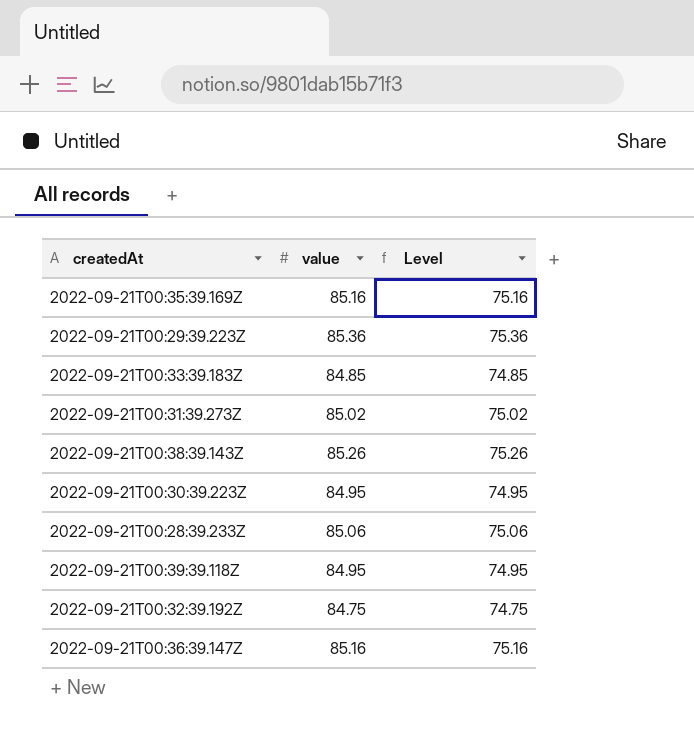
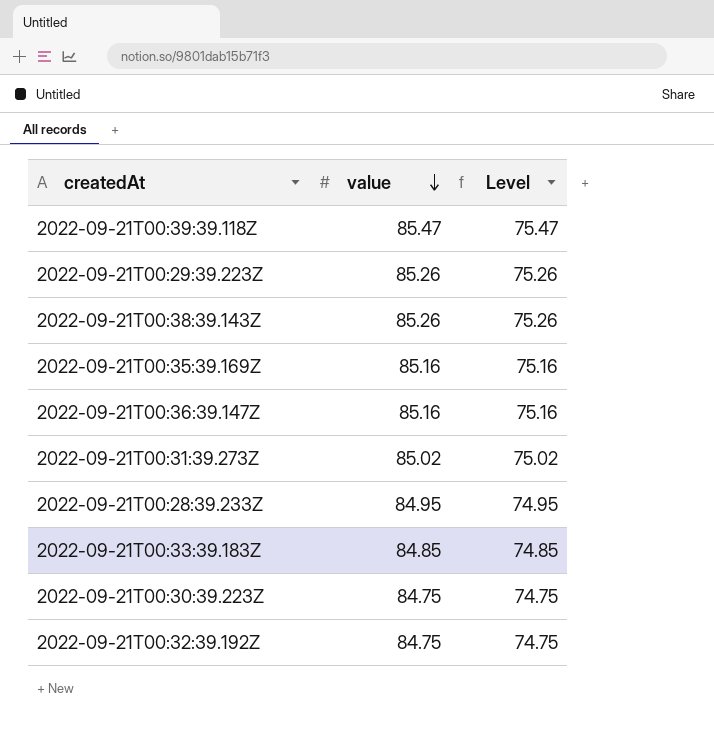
row order: none -> value descending
2022-09-21T00:39:39.118Z | value: 84.95 -> 85.47
2022-09-21T00:39:39.118Z | Level: 74.95 -> 75.47
2022-09-21T00:29:39.223Z | value: 85.36 -> 85.26
2022-09-21T00:29:39.223Z | Level: 75.36 -> 75.26
2022-09-21T00:28:39.233Z | value: 85.06 -> 84.95
2022-09-21T00:28:39.233Z | Level: 75.06 -> 74.95
2022-09-21T00:30:39.223Z | value: 84.95 -> 84.75
2022-09-21T00:30:39.223Z | Level: 74.95 -> 74.75

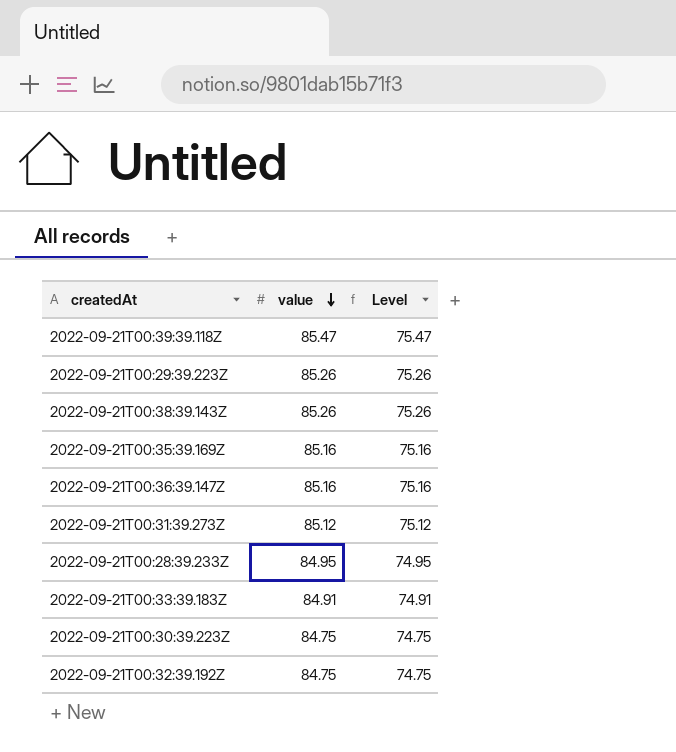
2022-09-21T00:31:39.273Z | value: 85.02 -> 85.12
2022-09-21T00:31:39.273Z | Level: 75.02 -> 75.12
2022-09-21T00:33:39.183Z | value: 84.85 -> 84.91
2022-09-21T00:33:39.183Z | Level: 74.85 -> 74.91

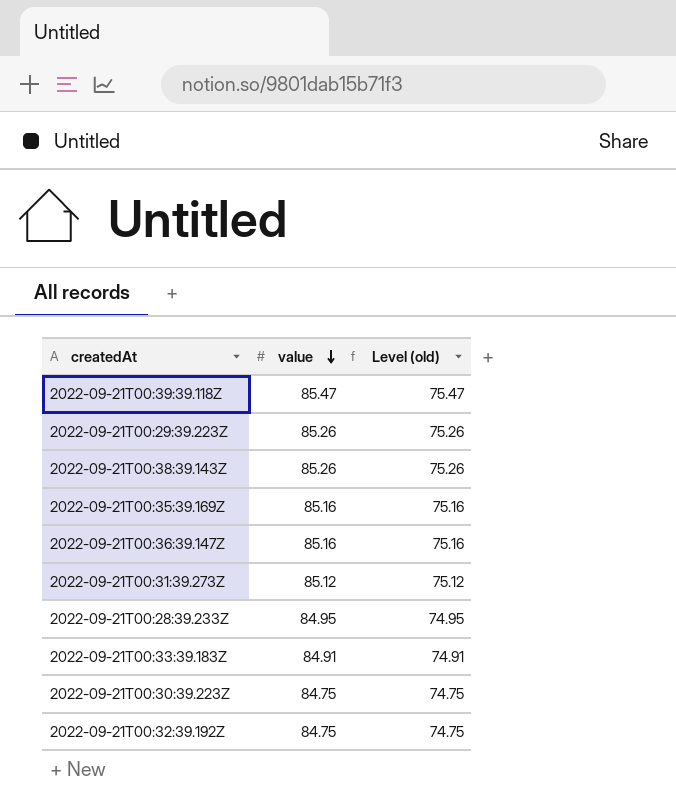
column name: Level -> Level (old)

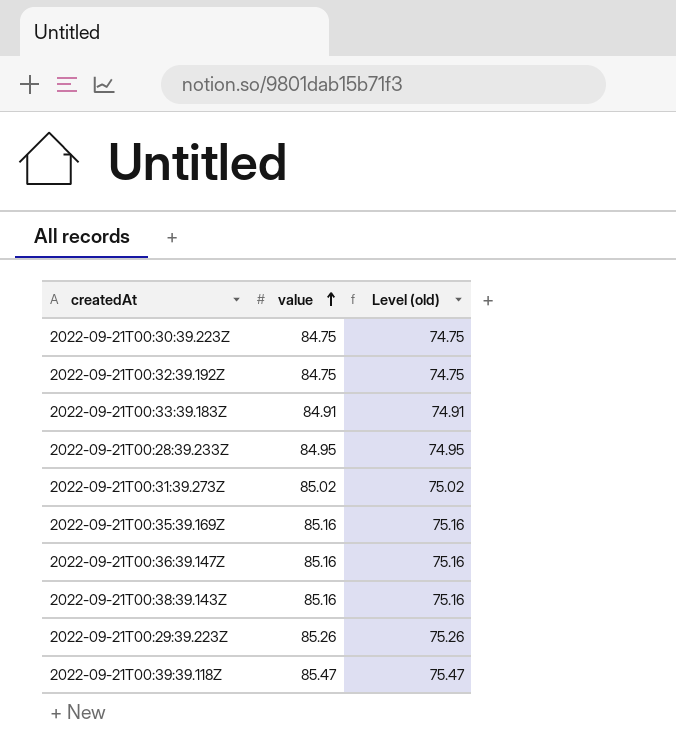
row order: value descending -> value ascending
2022-09-21T00:31:39.273Z | value: 85.12 -> 85.02
2022-09-21T00:31:39.273Z | Level (old): 75.12 -> 75.02
2022-09-21T00:38:39.143Z | value: 85.26 -> 85.16
2022-09-21T00:38:39.143Z | Level (old): 75.26 -> 75.16

